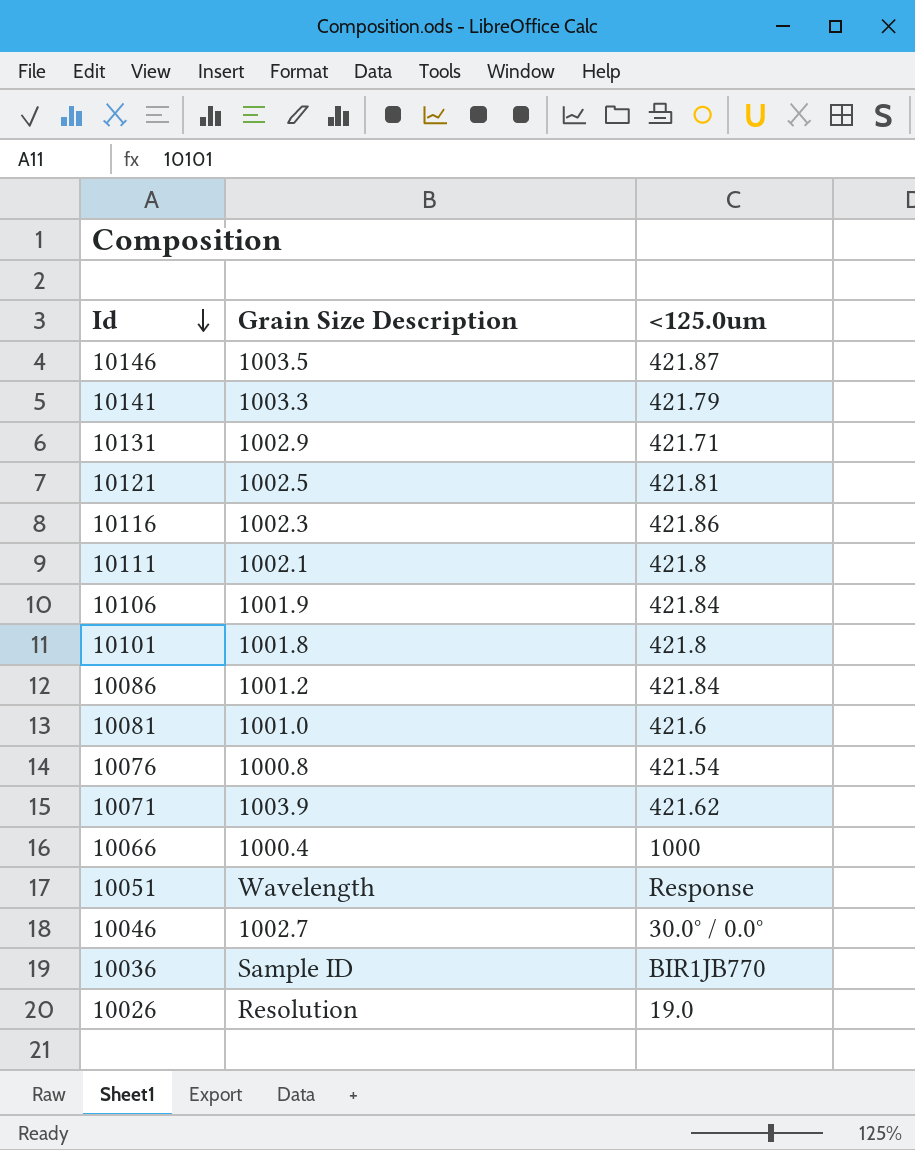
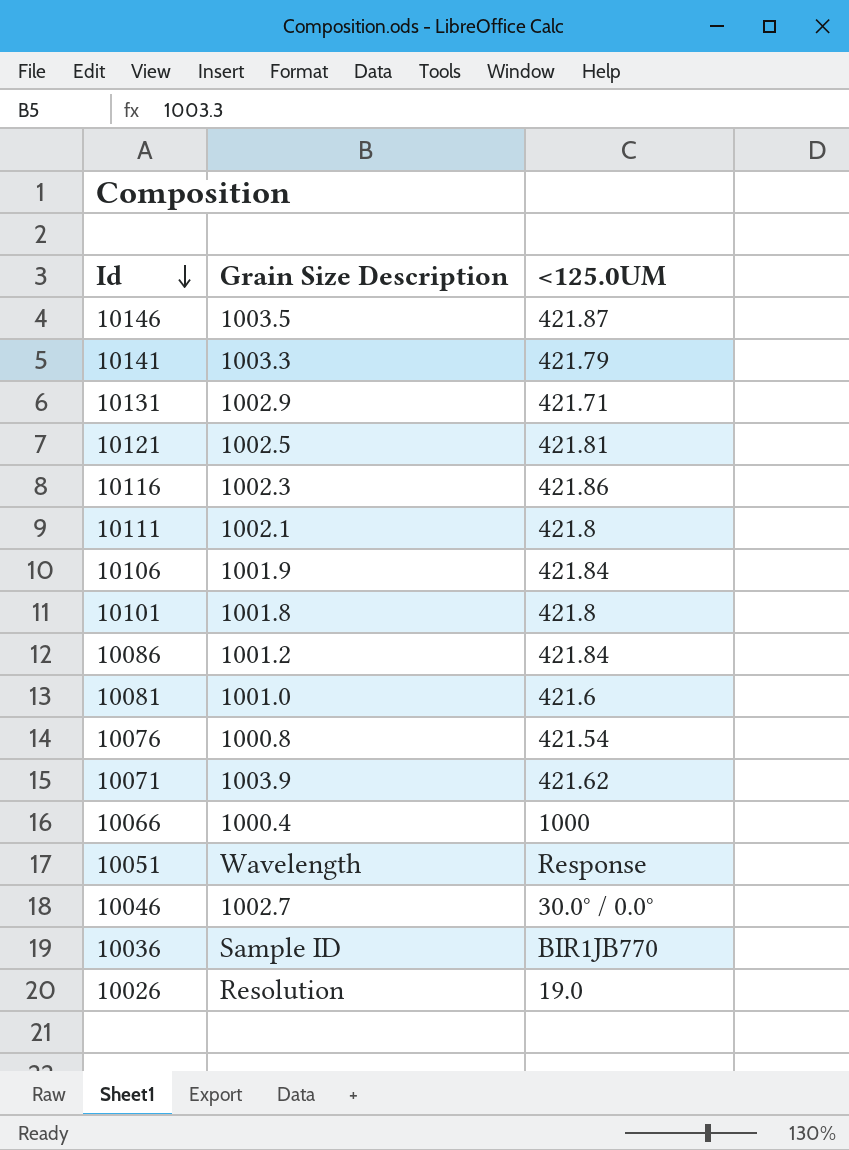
column name: <125.0um -> <125.0UM

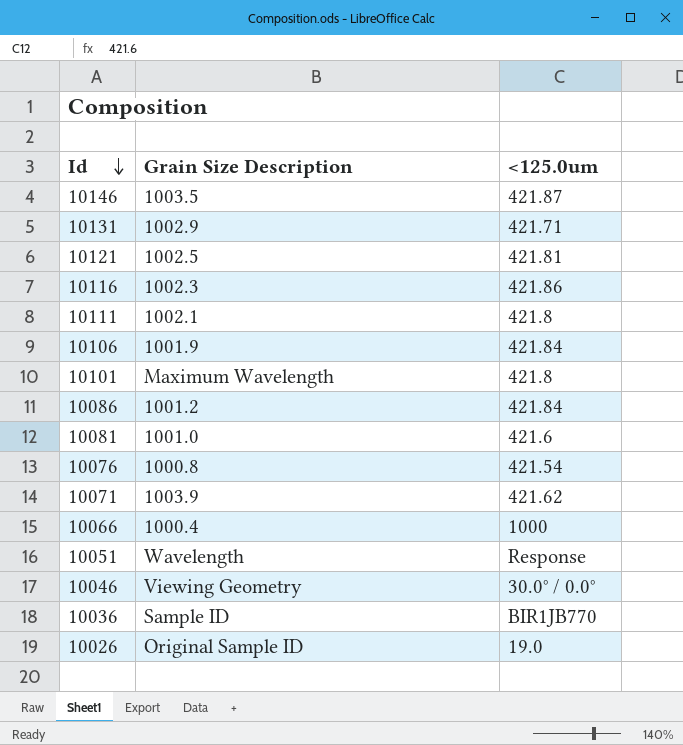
column name: <125.0UM -> <125.0um
row 10141: 1003.3 | 421.79 -> none
10101 | Grain Size Description: 1001.8 -> Maximum Wavelength
10046 | Grain Size Description: 1002.7 -> Viewing Geometry
10026 | Grain Size Description: Resolution -> Original Sample ID

